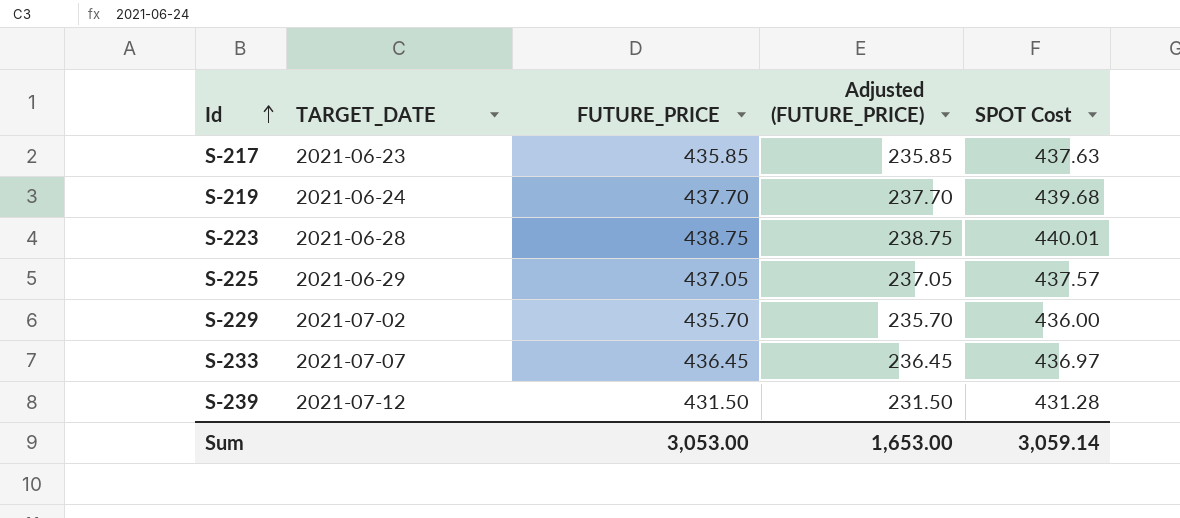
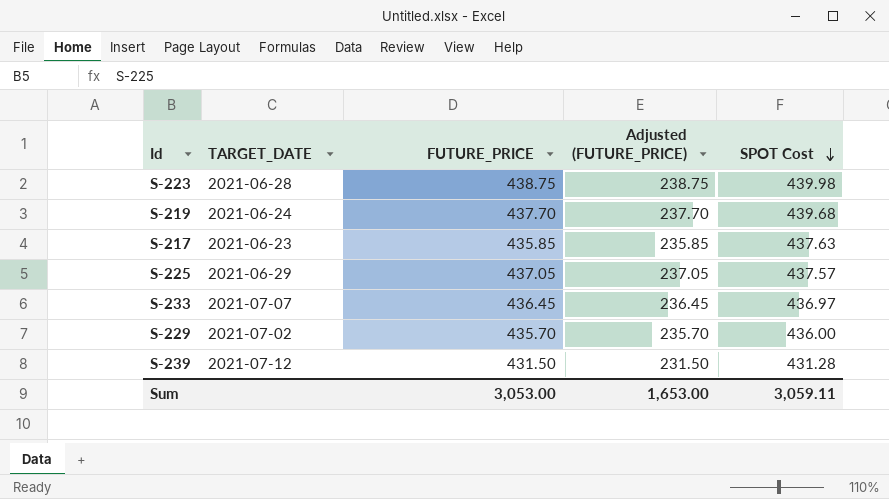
row order: Id ascending -> SPOT Cost descending
S-223 | SPOT Cost: 440.01 -> 439.98
Sum | SPOT Cost: 3,059.14 -> 3,059.11

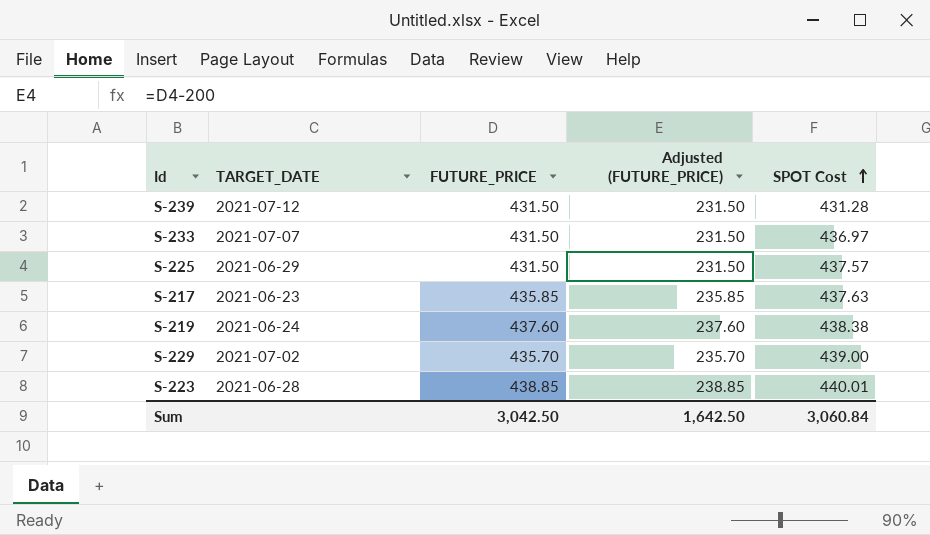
row order: SPOT Cost descending -> SPOT Cost ascending
S-233 | FUTURE_PRICE: 436.45 -> 431.50
S-233 | Adjusted (FUTURE_PRICE): 236.45 -> 231.50
S-225 | FUTURE_PRICE: 437.05 -> 431.50
S-225 | Adjusted (FUTURE_PRICE): 237.05 -> 231.50
S-219 | FUTURE_PRICE: 437.70 -> 437.60
S-219 | Adjusted (FUTURE_PRICE): 237.70 -> 237.60
S-219 | SPOT Cost: 439.68 -> 438.38
S-229 | SPOT Cost: 436.00 -> 439.00
S-223 | FUTURE_PRICE: 438.75 -> 438.85
S-223 | Adjusted (FUTURE_PRICE): 238.75 -> 238.85
S-223 | SPOT Cost: 439.98 -> 440.01
Sum | FUTURE_PRICE: 3,053.00 -> 3,042.50
Sum | Adjusted (FUTURE_PRICE): 1,653.00 -> 1,642.50
Sum | SPOT Cost: 3,059.11 -> 3,060.84

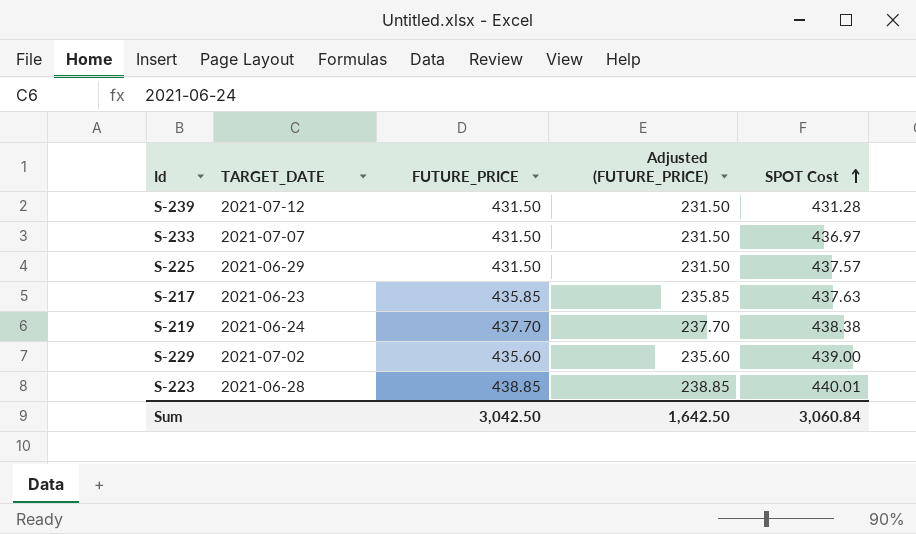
S-219 | FUTURE_PRICE: 437.60 -> 437.70
S-219 | Adjusted (FUTURE_PRICE): 237.60 -> 237.70
S-229 | FUTURE_PRICE: 435.70 -> 435.60
S-229 | Adjusted (FUTURE_PRICE): 235.70 -> 235.60

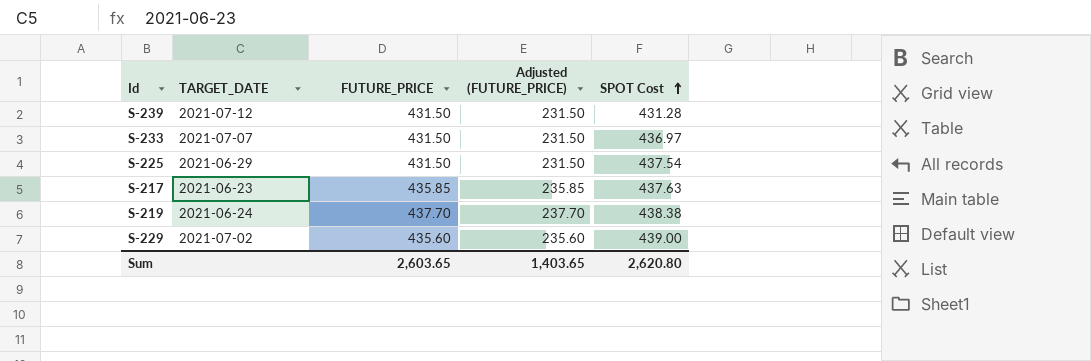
row S-223: 2021-06-28 | 438.85 | 238.85 | 440.01 -> none
S-225 | SPOT Cost: 437.57 -> 437.54
Sum | FUTURE_PRICE: 3,042.50 -> 2,603.65
Sum | Adjusted (FUTURE_PRICE): 1,642.50 -> 1,403.65
Sum | SPOT Cost: 3,060.84 -> 2,620.80

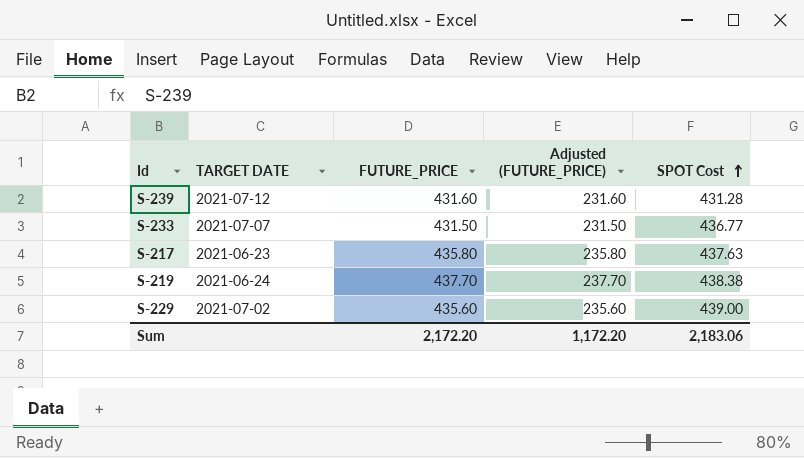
column name: TARGET_DATE -> TARGET DATE
row S-225: 2021-06-29 | 431.50 | 231.50 | 437.54 -> none
S-239 | FUTURE_PRICE: 431.50 -> 431.60
S-239 | Adjusted (FUTURE_PRICE): 231.50 -> 231.60
S-233 | SPOT Cost: 436.97 -> 436.77
S-217 | FUTURE_PRICE: 435.85 -> 435.80
S-217 | Adjusted (FUTURE_PRICE): 235.85 -> 235.80
Sum | FUTURE_PRICE: 2,603.65 -> 2,172.20
Sum | Adjusted (FUTURE_PRICE): 1,403.65 -> 1,172.20
Sum | SPOT Cost: 2,620.80 -> 2,183.06

